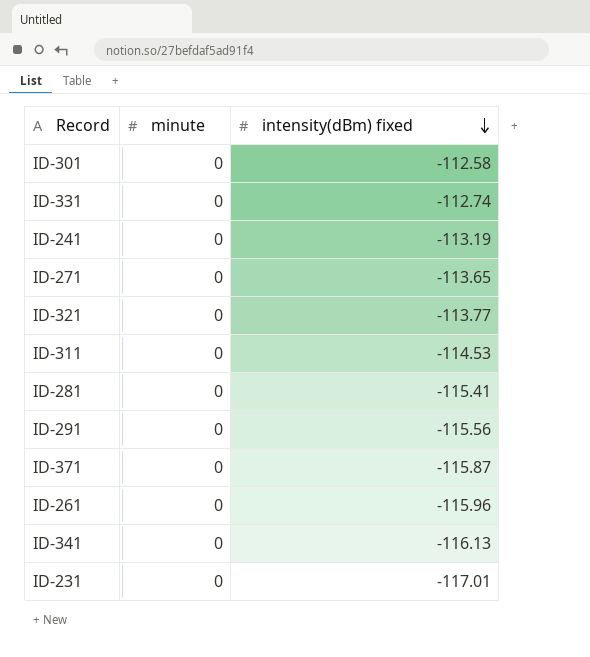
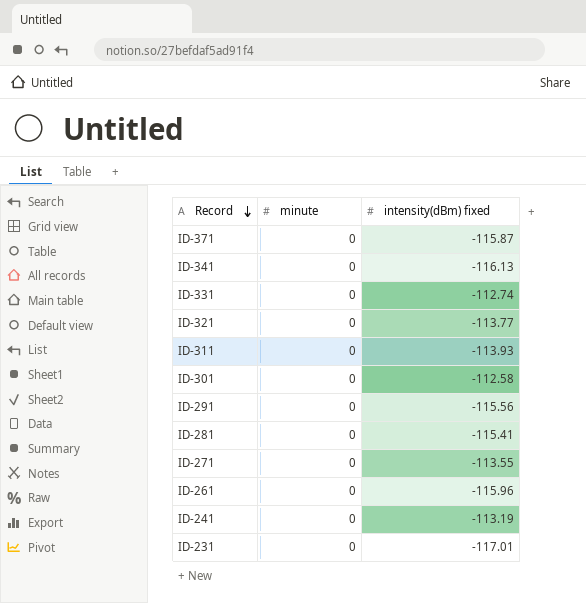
row order: intensity(dBm) fixed descending -> Record descending
ID-311 | intensity(dBm) fixed: -114.53 -> -113.93
ID-271 | intensity(dBm) fixed: -113.65 -> -113.55

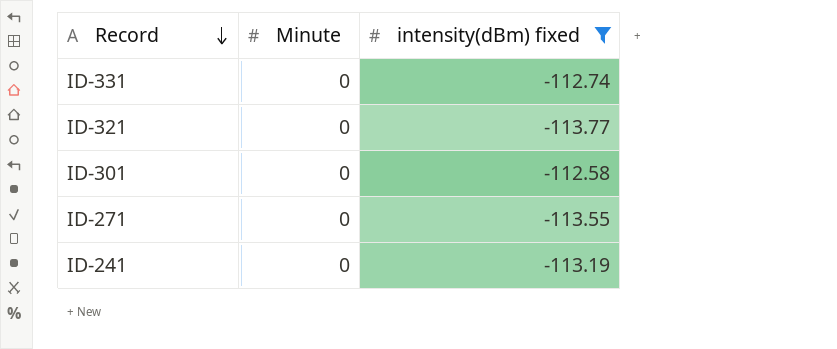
filter: none -> intensity(dBm) fixed >= -113.77
column name: minute -> Minute

